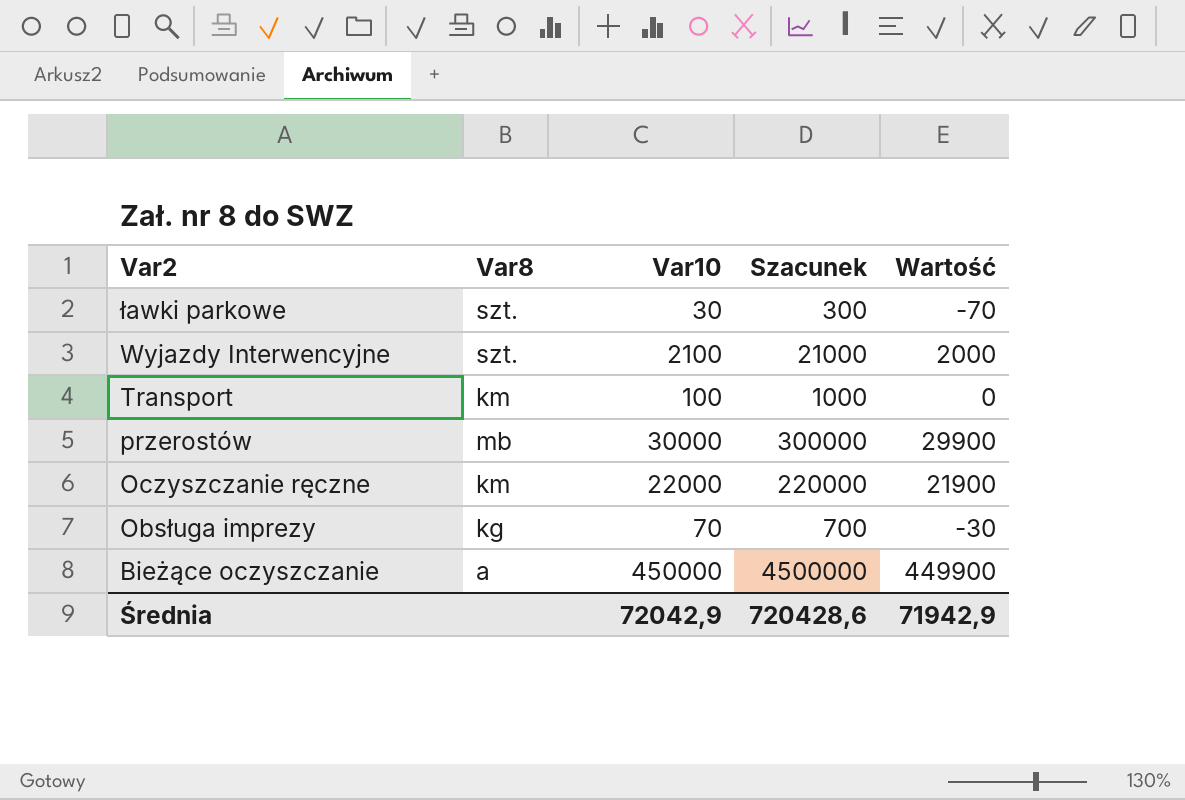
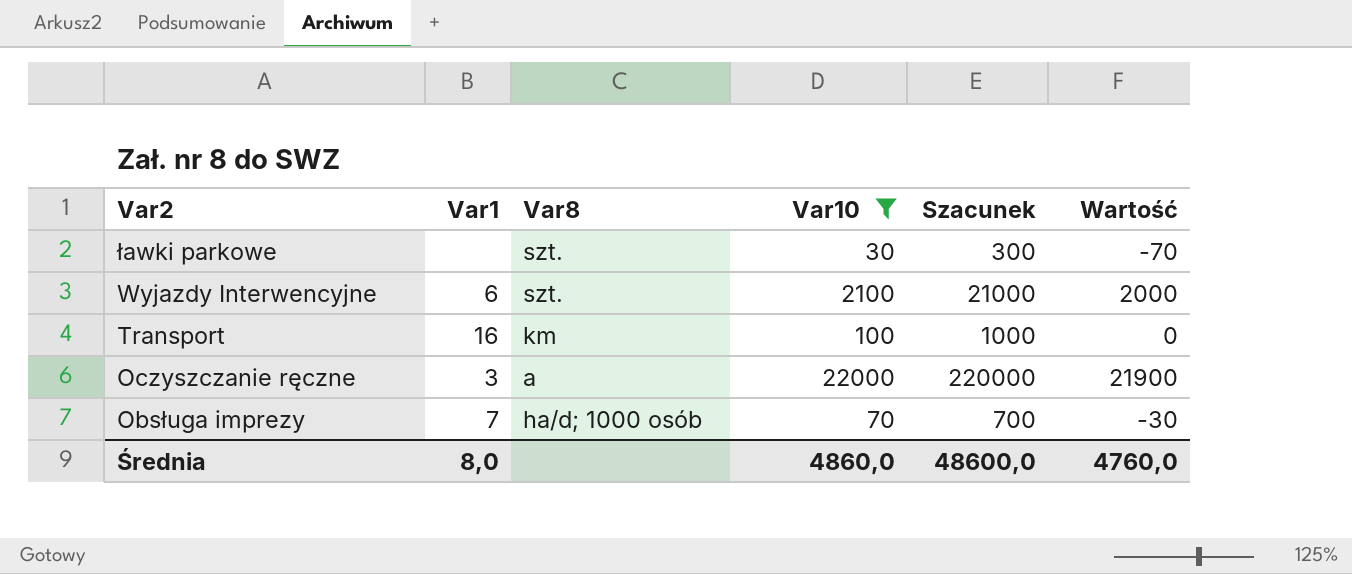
filter: none -> Var10 <= 22000
column Var1 | position: none -> 2
Oczyszczanie ręczne | Var8: km -> a
Obsługa imprezy | Var8: kg -> ha/d; 1000 osób
Średnia | Var10: 72042,9 -> 4860,0
Średnia | Szacunek: 720428,6 -> 48600,0
Średnia | Wartość: 71942,9 -> 4760,0

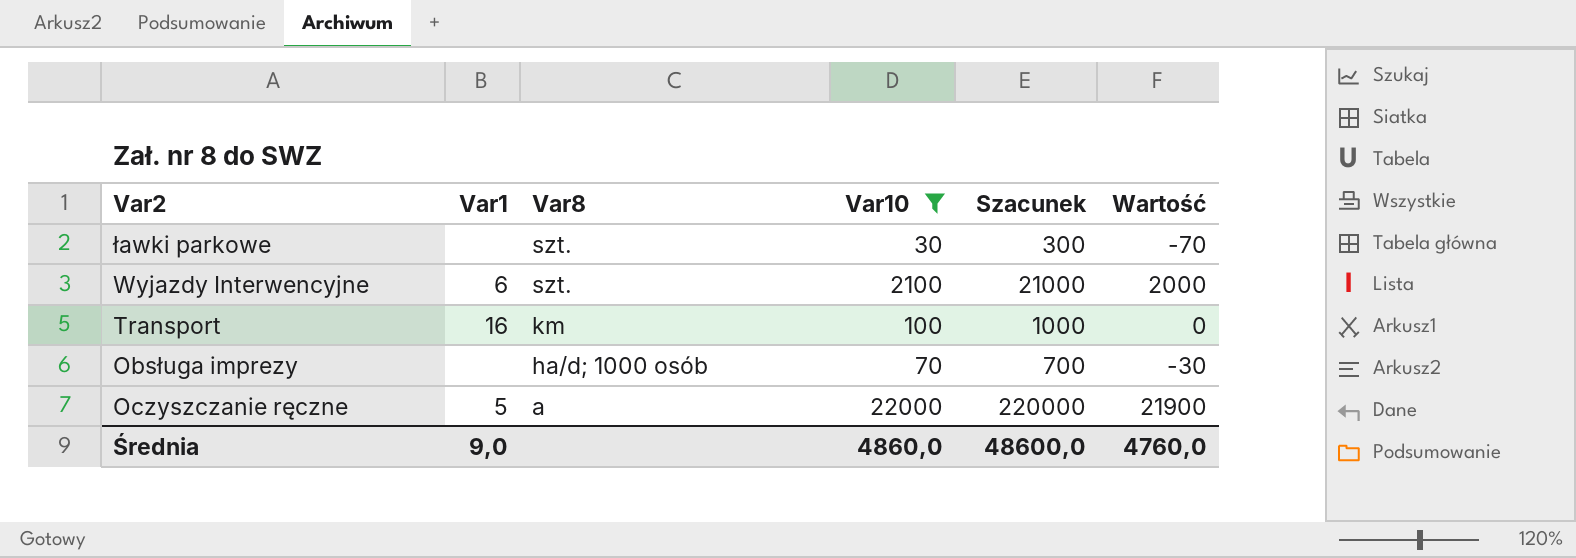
row order: Var2 descending -> Var8 descending
Obsługa imprezy | Var1: 7 -> none
Oczyszczanie ręczne | Var1: 3 -> 5
Średnia | Var1: 8,0 -> 9,0

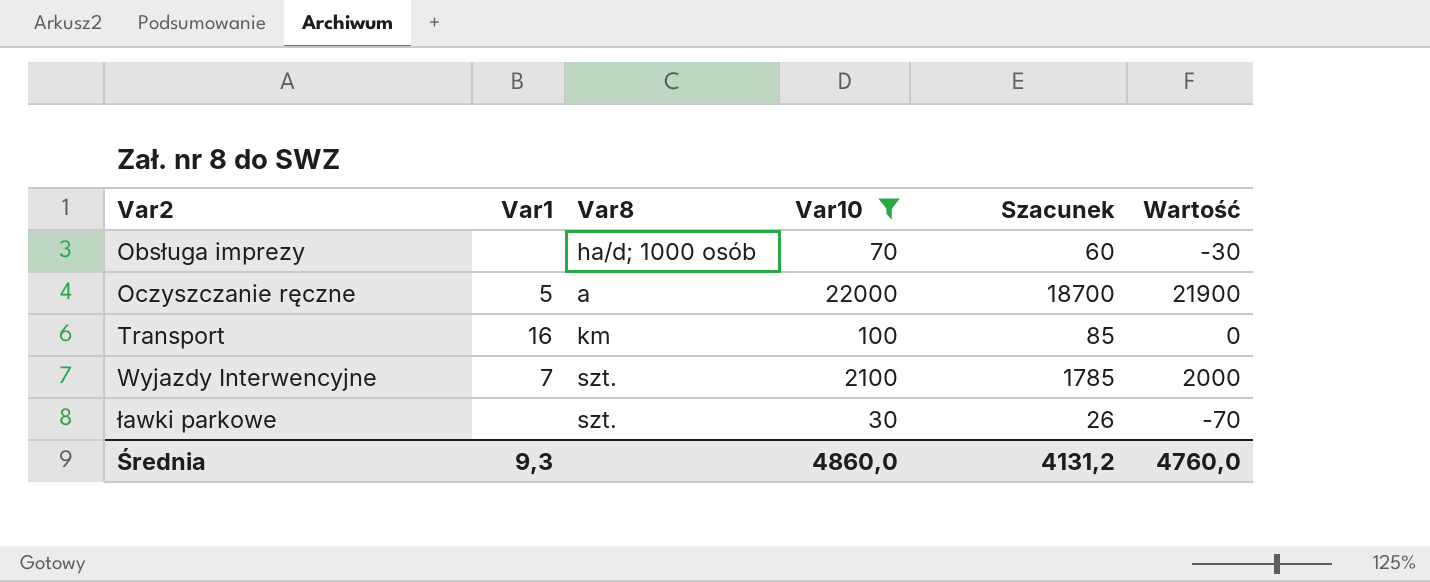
row order: Var8 descending -> Var2 ascending
column Szacunek | formula: [Var10] * 10 -> [Var10] * 0,85
Wyjazdy Interwencyjne | Var1: 6 -> 7
Średnia | Var1: 9,0 -> 9,3
Średnia | Szacunek: 48600,0 -> 4131,2

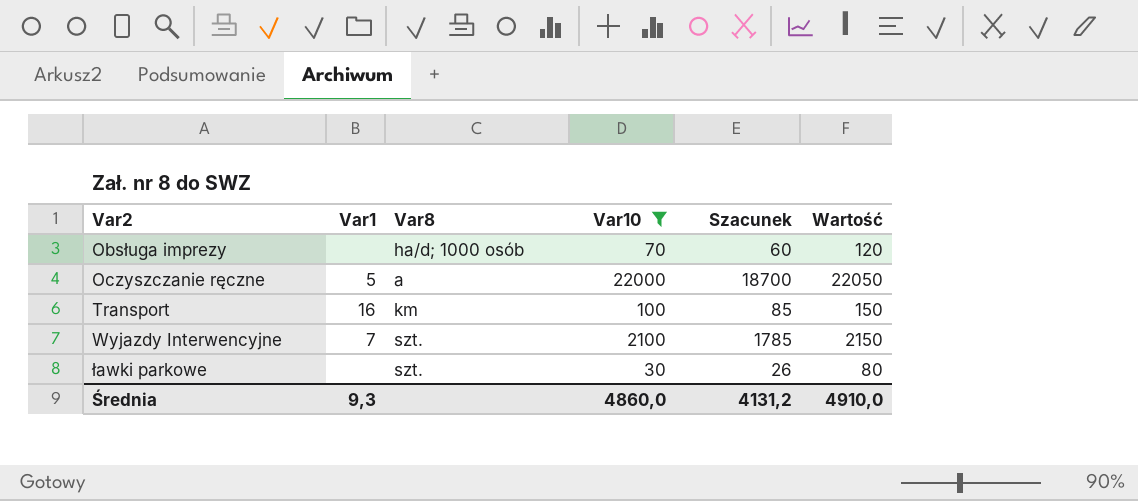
column Wartość | formula: [Var10] - 100 -> [Var10] + 50
Średnia | Wartość: 4760,0 -> 4910,0

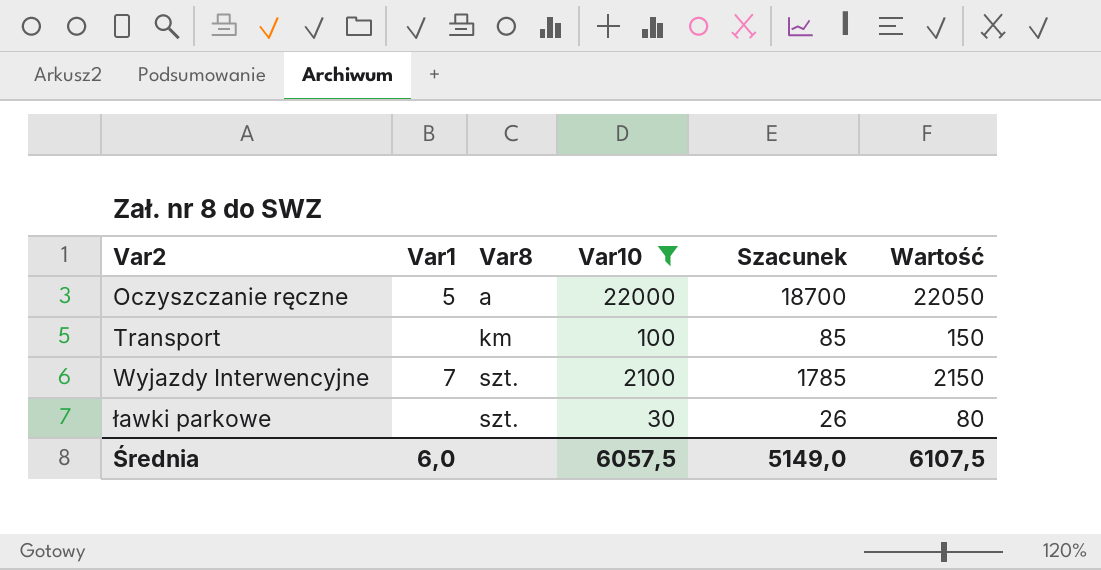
row Obsługa imprezy: none | ha/d; 1000 osób | 70 | 60 | 120 -> none
Transport | Var1: 16 -> none
Średnia | Var1: 9,3 -> 6,0
Średnia | Var10: 4860,0 -> 6057,5
Średnia | Szacunek: 4131,2 -> 5149,0
Średnia | Wartość: 4910,0 -> 6107,5

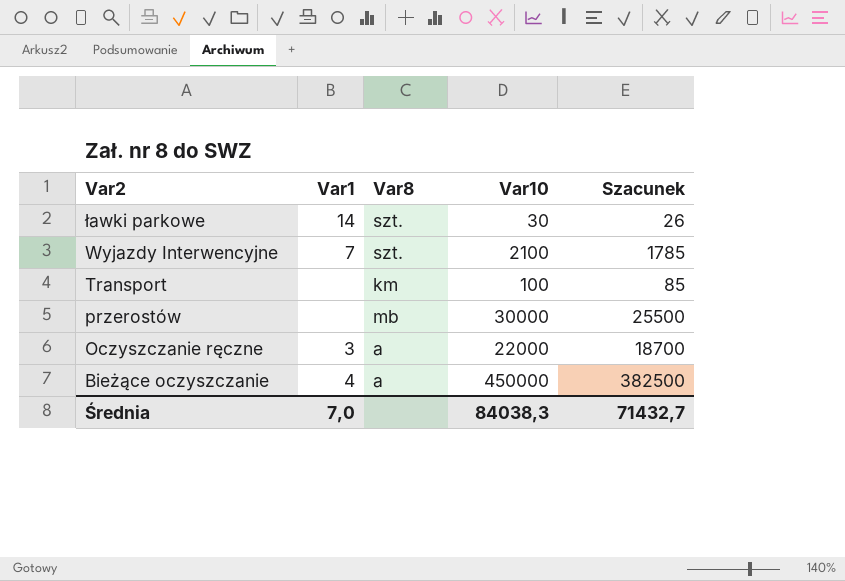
filter: Var10 <= 22000 -> none
row order: Var2 ascending -> Var2 descending
column Wartość | formula: [Var10] + 50 -> none
ławki parkowe | Var1: none -> 14
Oczyszczanie ręczne | Var1: 5 -> 3
Średnia | Var1: 6,0 -> 7,0
Średnia | Var10: 6057,5 -> 84038,3
Średnia | Szacunek: 5149,0 -> 71432,7

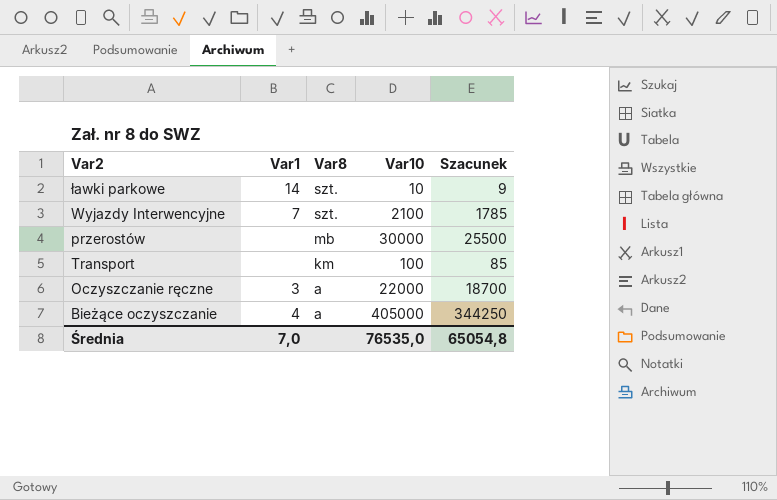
row order: Var2 descending -> Var8 descending
ławki parkowe | Var10: 30 -> 10
ławki parkowe | Szacunek: 26 -> 9
Bieżące oczyszczanie | Var10: 450000 -> 405000
Bieżące oczyszczanie | Szacunek: 382500 -> 344250
Średnia | Var10: 84038,3 -> 76535,0
Średnia | Szacunek: 71432,7 -> 65054,8

